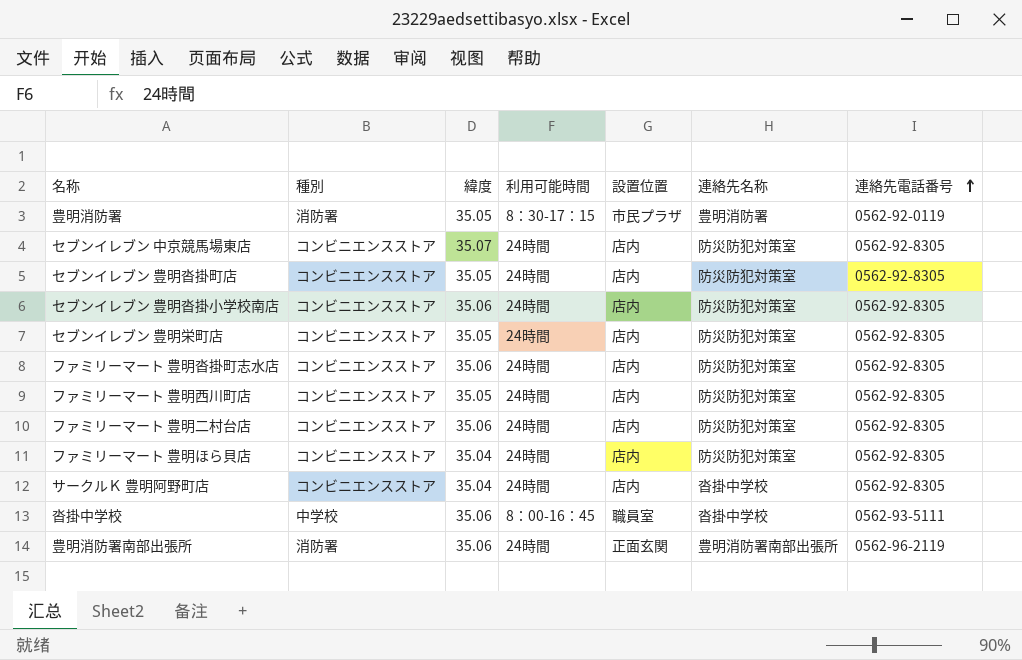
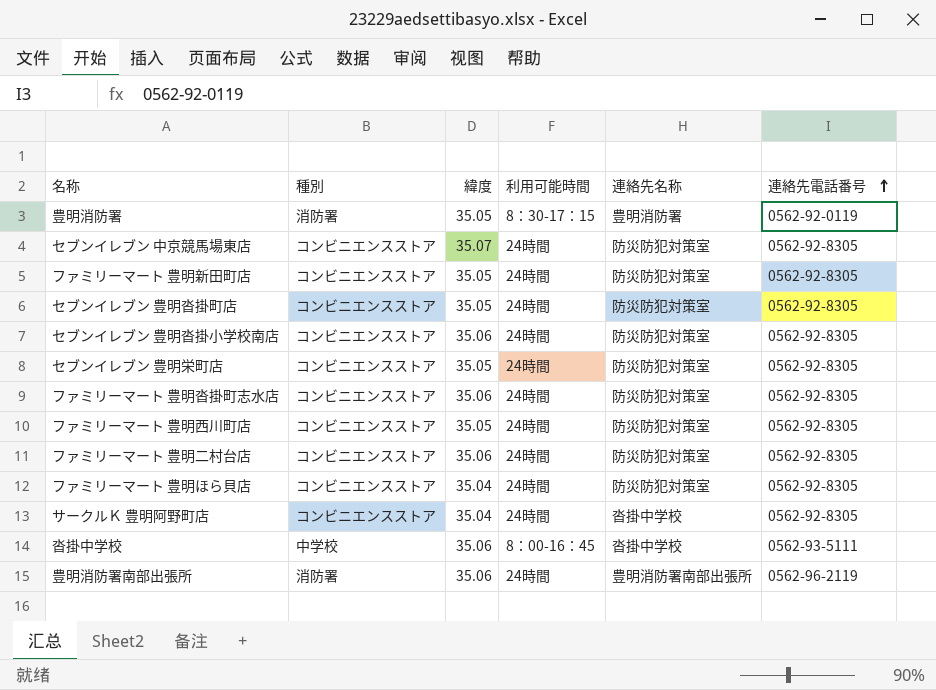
column 設置位置 | position: 5 -> none
row ファミリーマート 豊明新田町店: none -> コンビニエンスストア | 35.05 | 24時間 | 防災防犯対策室 | 0562-92-8305

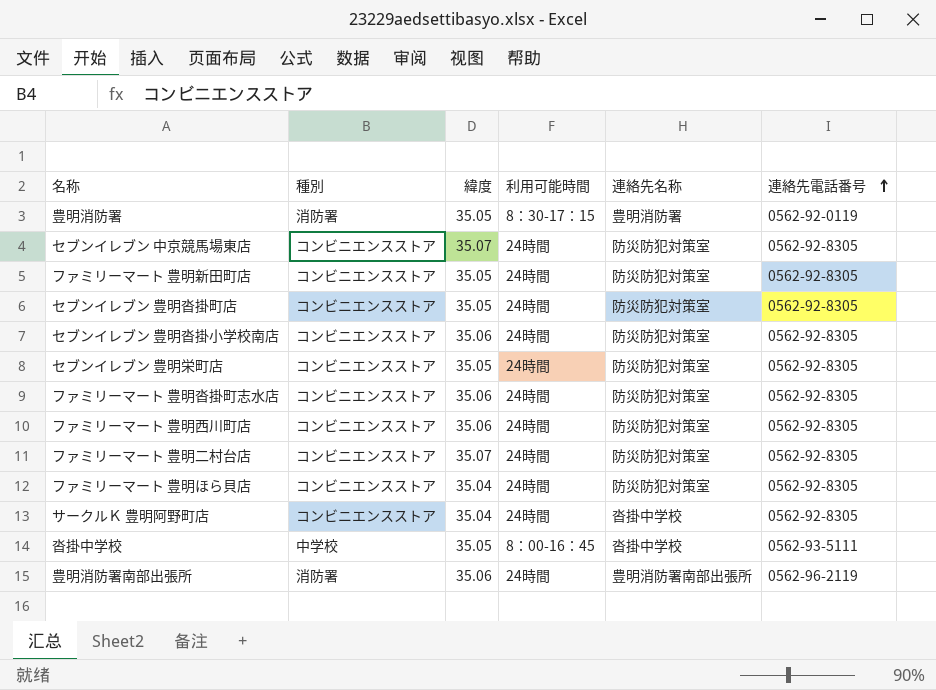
ファミリーマート 豊明西川町店 | 緯度: 35.05 -> 35.06
ファミリーマート 豊明二村台店 | 緯度: 35.06 -> 35.07
沓掛中学校 | 緯度: 35.06 -> 35.05

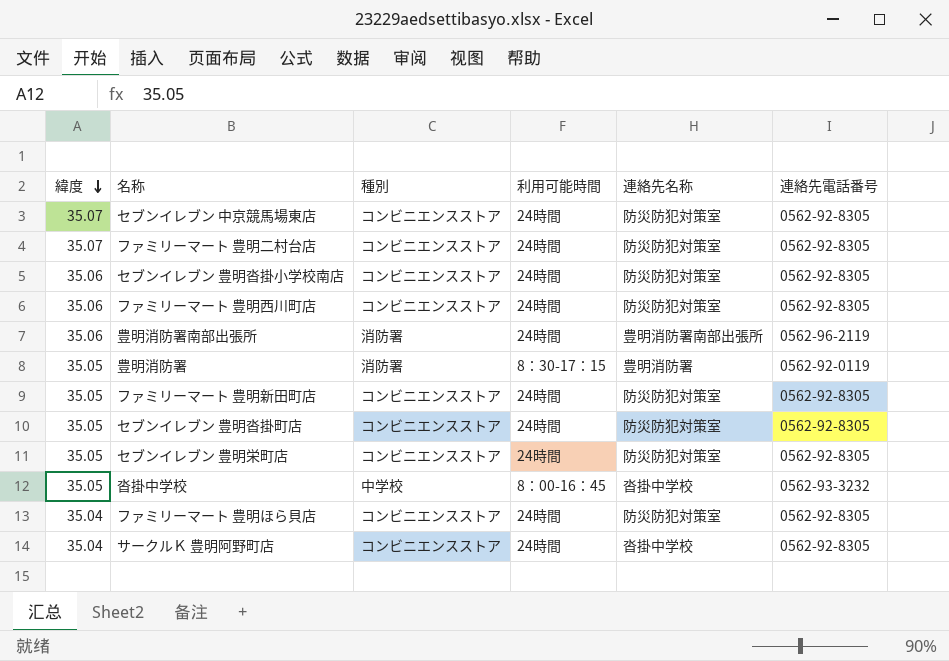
row order: 連絡先電話番号 ascending -> 緯度 descending
column 緯度 | position: 3 -> 1
row ファミリーマート 豊明沓掛町志水店: コンビニエンスストア | 35.06 | 24時間 | 防災防犯対策室 | 0562-92-8305 -> none
沓掛中学校 | 連絡先電話番号: 0562-93-5111 -> 0562-93-3232

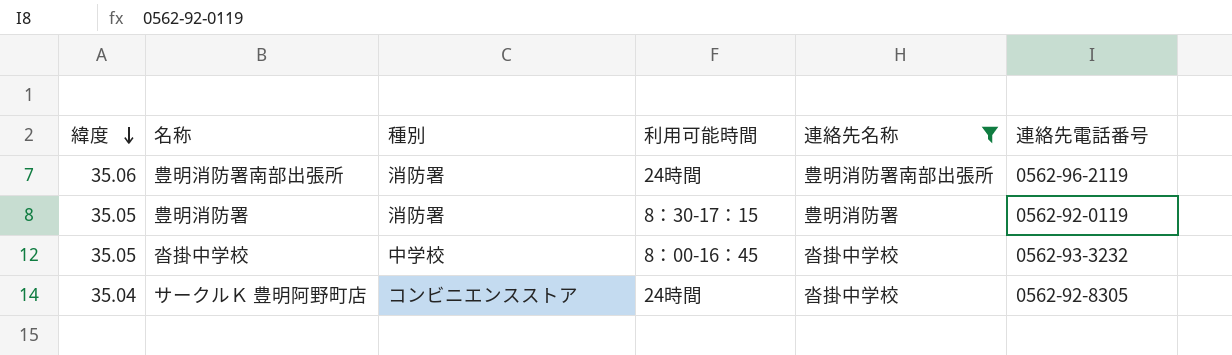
filter: none -> 連絡先名称 != 防災防犯対策室

